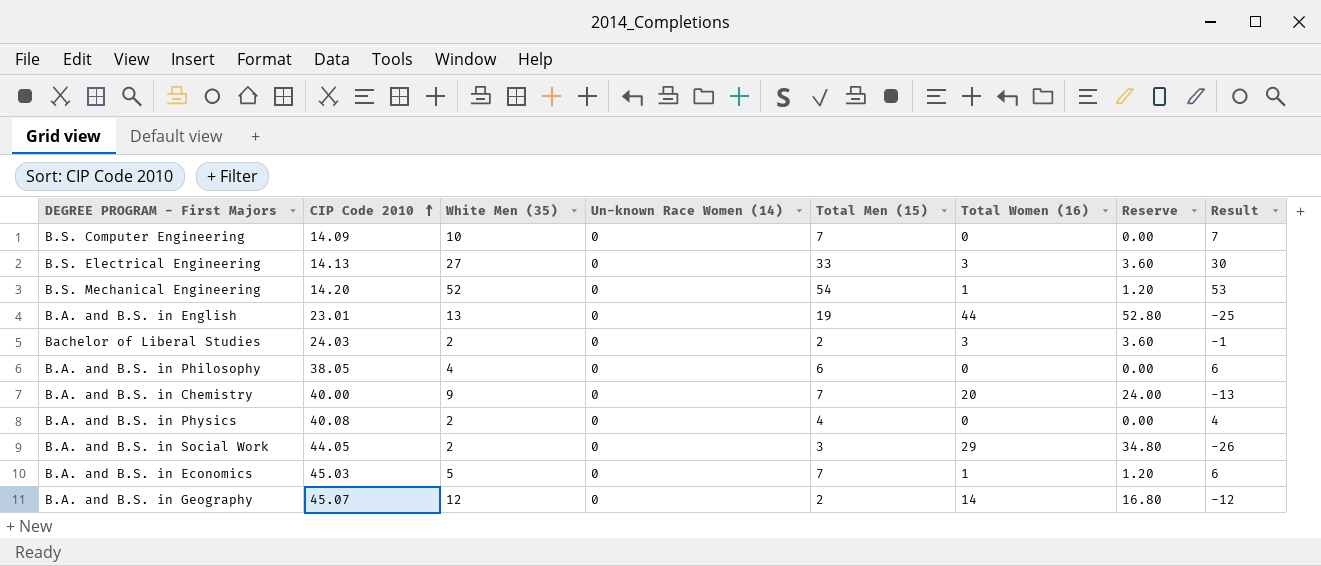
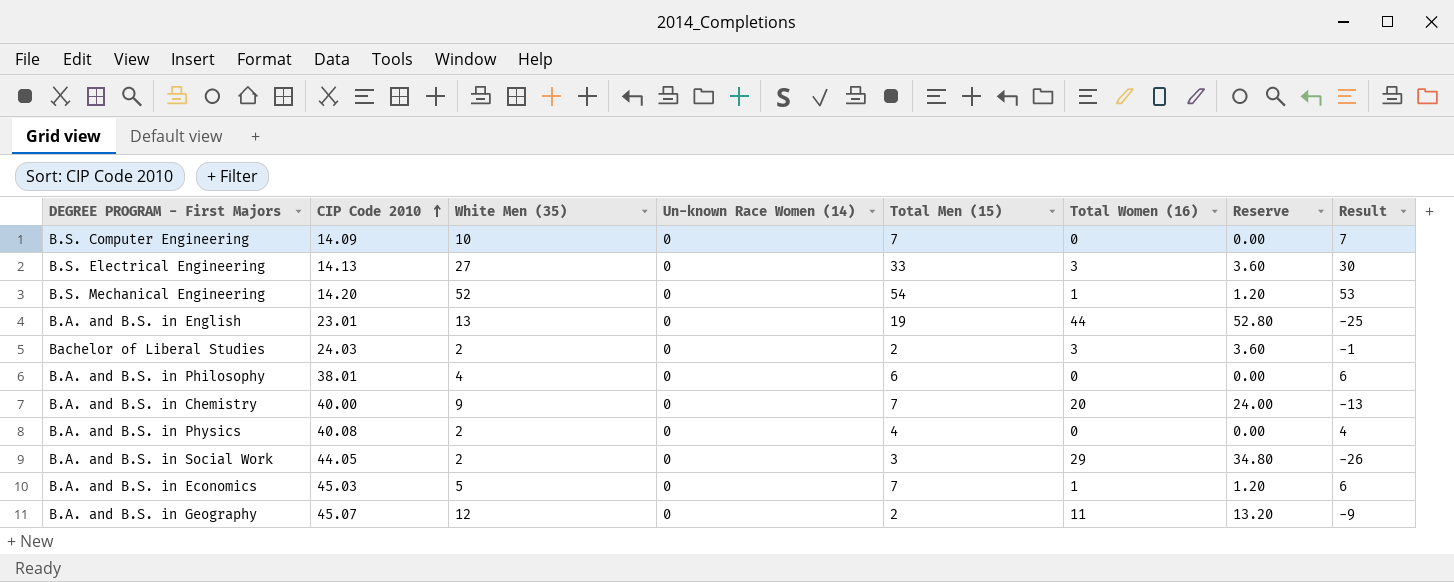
B.A. and B.S. in Philosophy | CIP Code 2010: 38.05 -> 38.01
B.A. and B.S. in Geography | Total Women (16): 14 -> 11
B.A. and B.S. in Geography | Reserve: 16.80 -> 13.20
B.A. and B.S. in Geography | Result: -12 -> -9

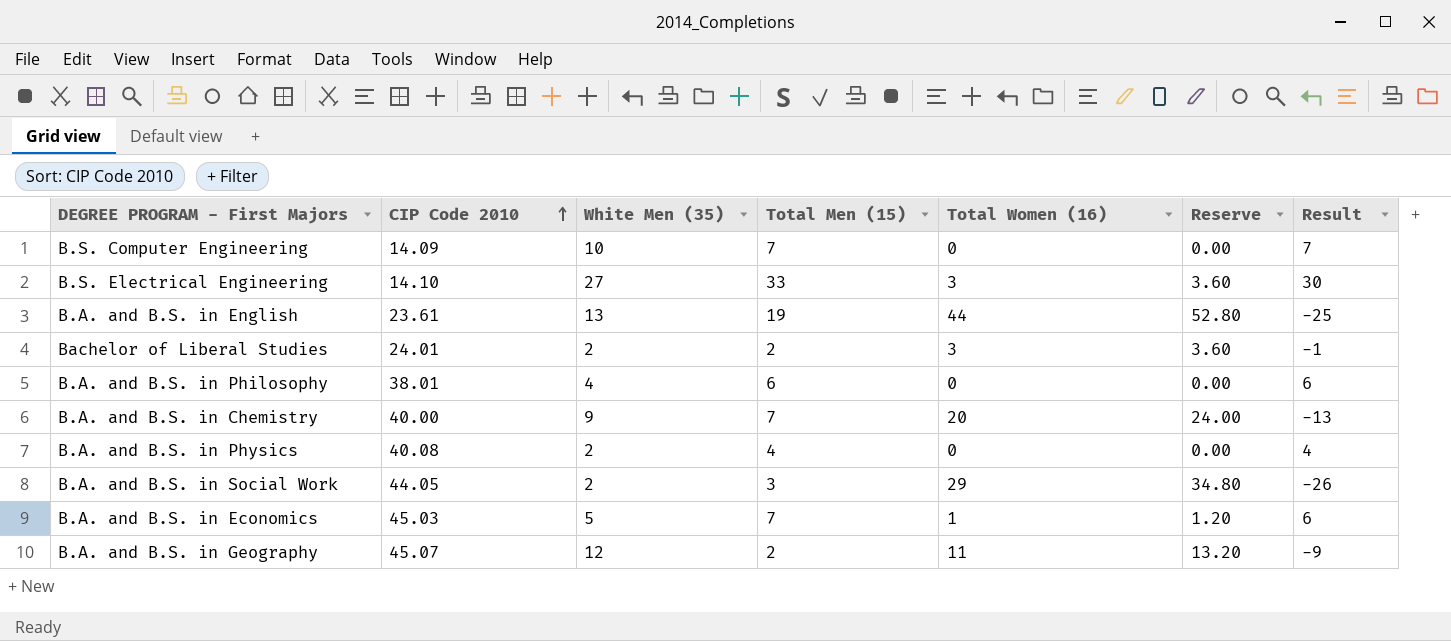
column Un-known Race Women (14) | position: 4 -> none
row B.S. Mechanical Engineering: 14.20 | 52 | 0 | 54 | 1 | 1.20 | 53 -> none
B.S. Electrical Engineering | CIP Code 2010: 14.13 -> 14.10
B.A. and B.S. in English | CIP Code 2010: 23.01 -> 23.61
Bachelor of Liberal Studies | CIP Code 2010: 24.03 -> 24.01

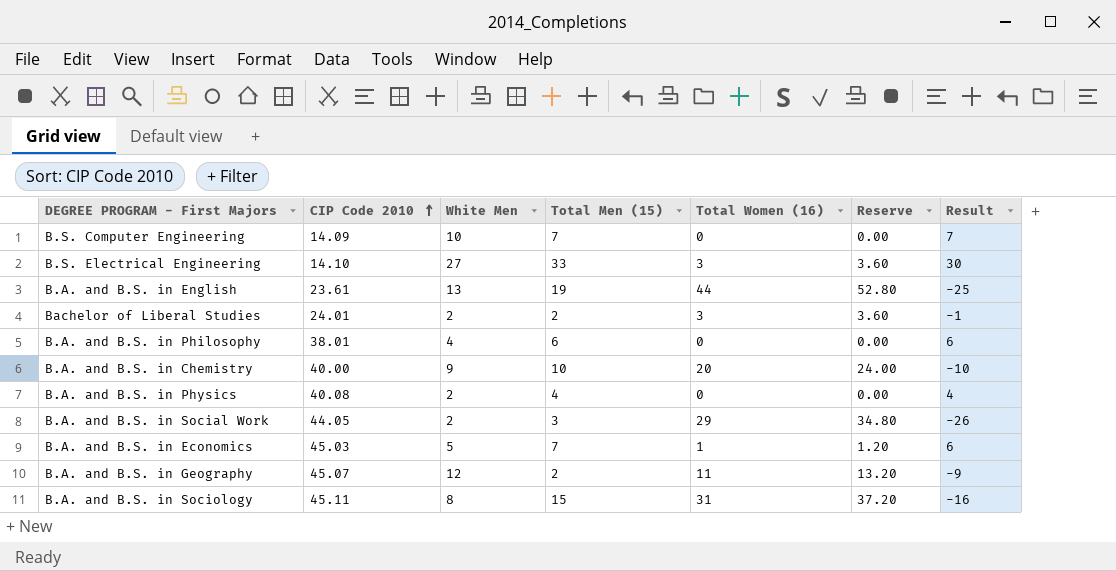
column name: White Men (35) -> White Men
B.A. and B.S. in Chemistry | Total Men (15): 7 -> 10
B.A. and B.S. in Chemistry | Result: -13 -> -10
row B.A. and B.S. in Sociology: none -> 45.11 | 8 | 15 | 31 | 37.20 | -16

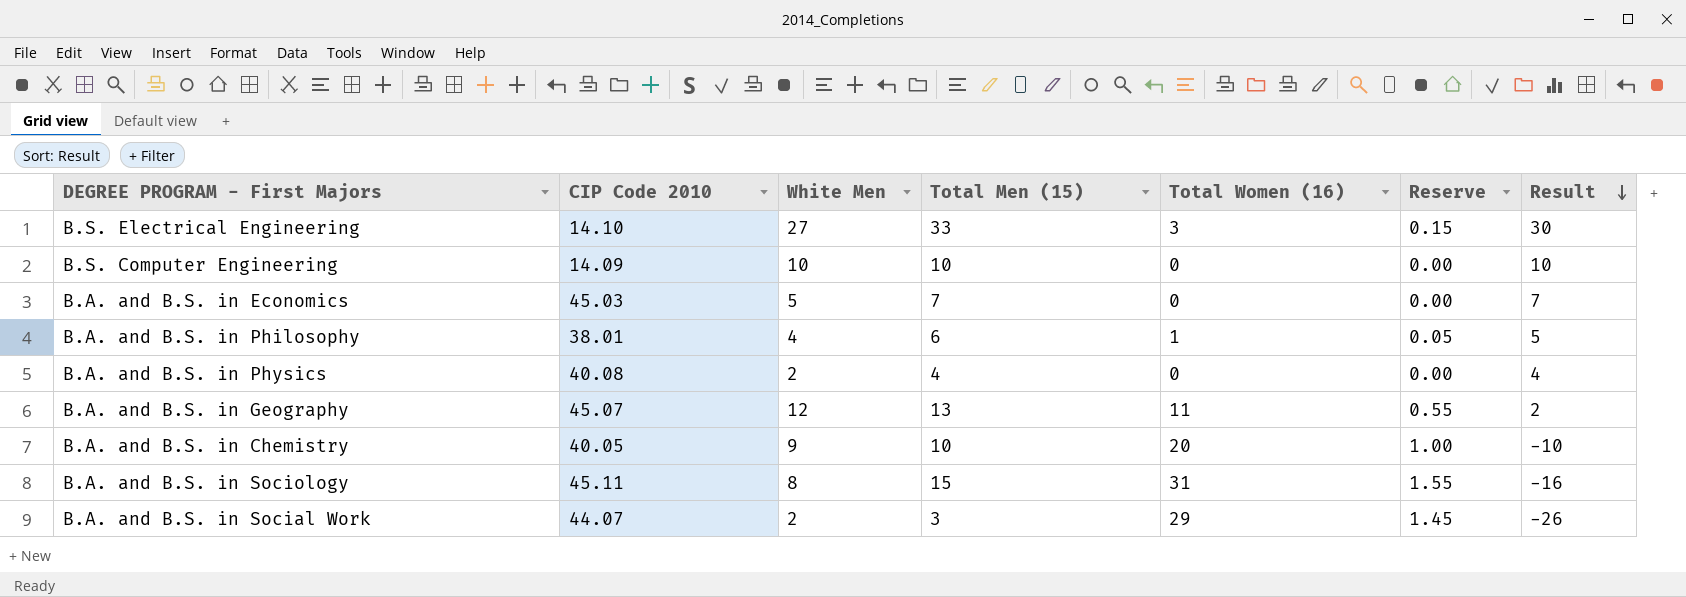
row order: CIP Code 2010 ascending -> Result descending
column Reserve | formula: [Total Women (16)] * 1.2 -> [Total Women (16)] * 0.05
row B.A. and B.S. in English: 23.61 | 13 | 19 | 44 | 52.80 | -25 -> none
row Bachelor of Liberal Studies: 24.01 | 2 | 2 | 3 | 3.60 | -1 -> none
B.S. Computer Engineering | Total Men (15): 7 -> 10
B.S. Computer Engineering | Result: 7 -> 10
B.A. and B.S. in Economics | Total Women (16): 1 -> 0
B.A. and B.S. in Economics | Result: 6 -> 7
B.A. and B.S. in Philosophy | Total Women (16): 0 -> 1
B.A. and B.S. in Philosophy | Result: 6 -> 5
B.A. and B.S. in Geography | Total Men (15): 2 -> 13
B.A. and B.S. in Geography | Result: -9 -> 2
B.A. and B.S. in Chemistry | CIP Code 2010: 40.00 -> 40.05
B.A. and B.S. in Social Work | CIP Code 2010: 44.05 -> 44.07

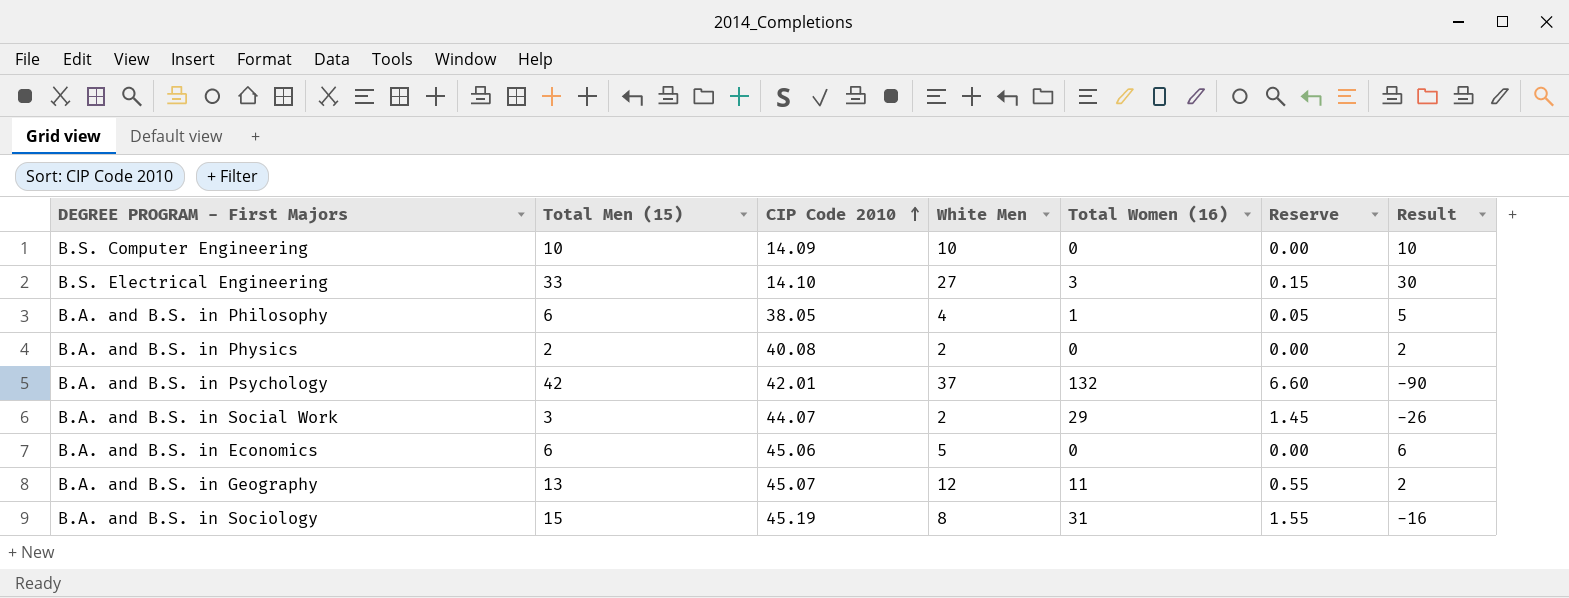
row order: Result descending -> CIP Code 2010 ascending
column Total Men (15) | position: 4 -> 2
row B.A. and B.S. in Chemistry: 40.05 | 9 | 10 | 20 | 1.00 | -10 -> none
B.A. and B.S. in Philosophy | CIP Code 2010: 38.01 -> 38.05
B.A. and B.S. in Physics | Total Men (15): 4 -> 2
B.A. and B.S. in Physics | Result: 4 -> 2
row B.A. and B.S. in Psychology: none -> 42 | 42.01 | 37 | 132 | 6.60 | -90
B.A. and B.S. in Economics | Total Men (15): 7 -> 6
B.A. and B.S. in Economics | CIP Code 2010: 45.03 -> 45.06
B.A. and B.S. in Economics | Result: 7 -> 6
B.A. and B.S. in Sociology | CIP Code 2010: 45.11 -> 45.19

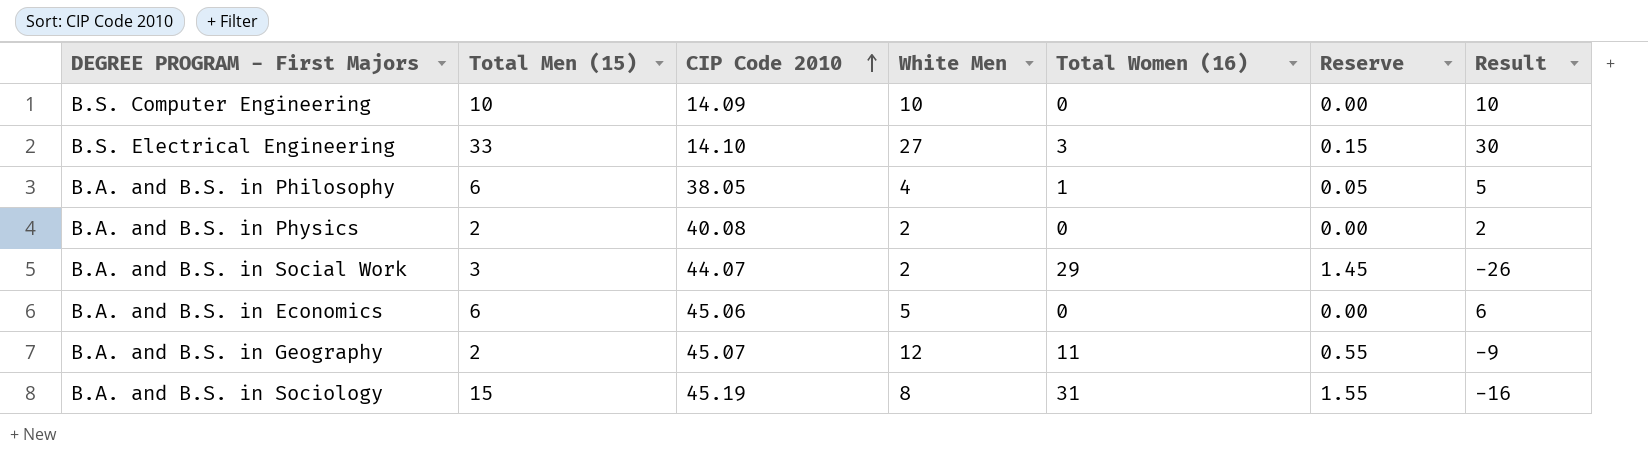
row B.A. and B.S. in Psychology: 42 | 42.01 | 37 | 132 | 6.60 | -90 -> none
B.A. and B.S. in Geography | Total Men (15): 13 -> 2
B.A. and B.S. in Geography | Result: 2 -> -9

